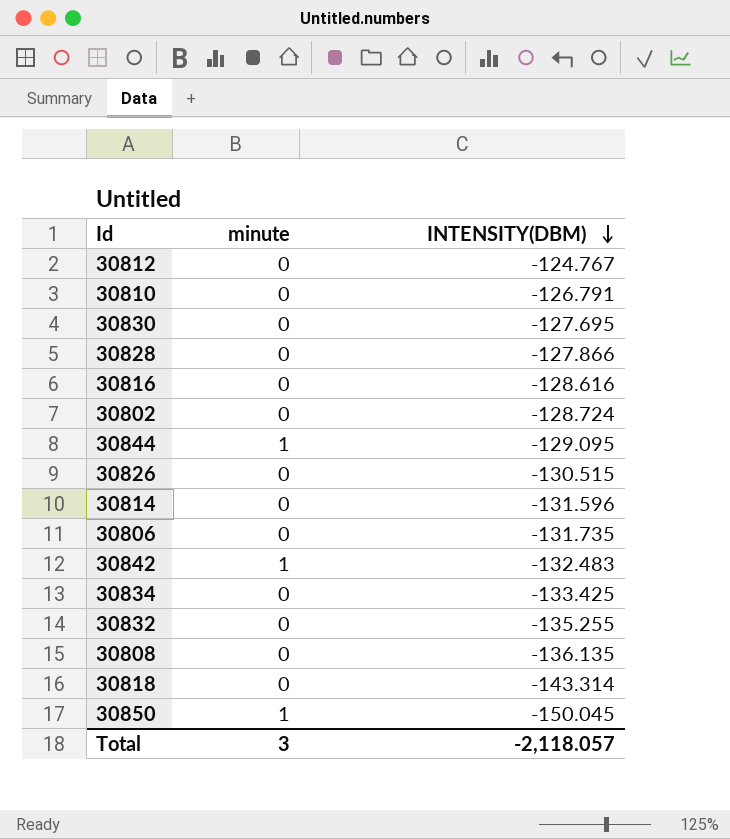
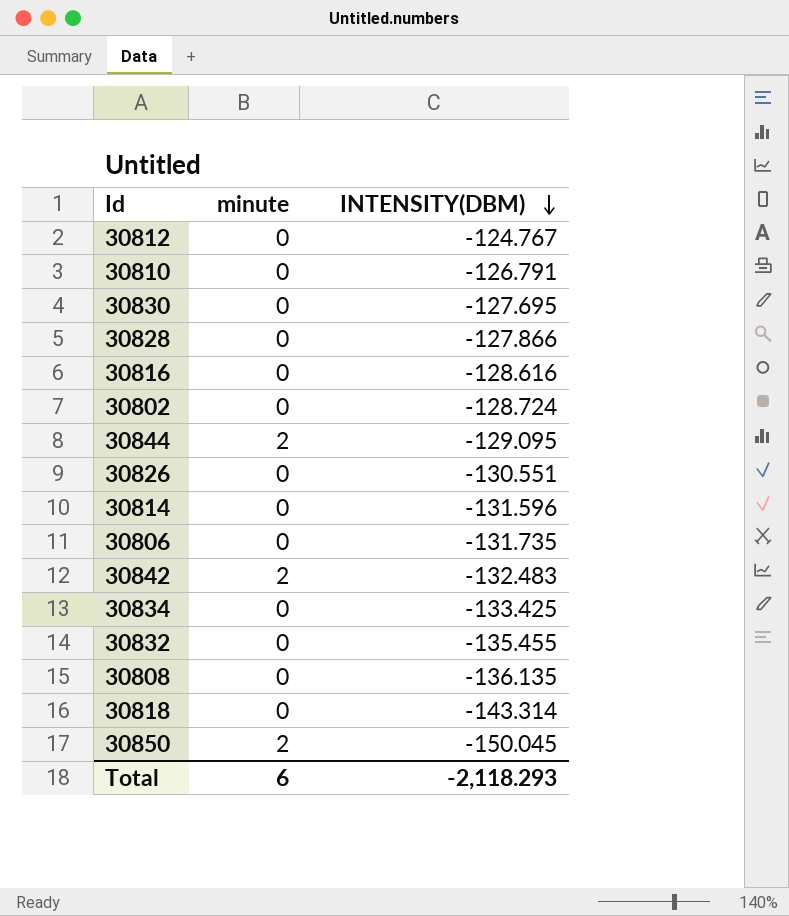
30844 | minute: 1 -> 2
30826 | INTENSITY(DBM): -130.515 -> -130.551
30842 | minute: 1 -> 2
30832 | INTENSITY(DBM): -135.255 -> -135.455
30850 | minute: 1 -> 2
Total | minute: 3 -> 6
Total | INTENSITY(DBM): -2,118.057 -> -2,118.293

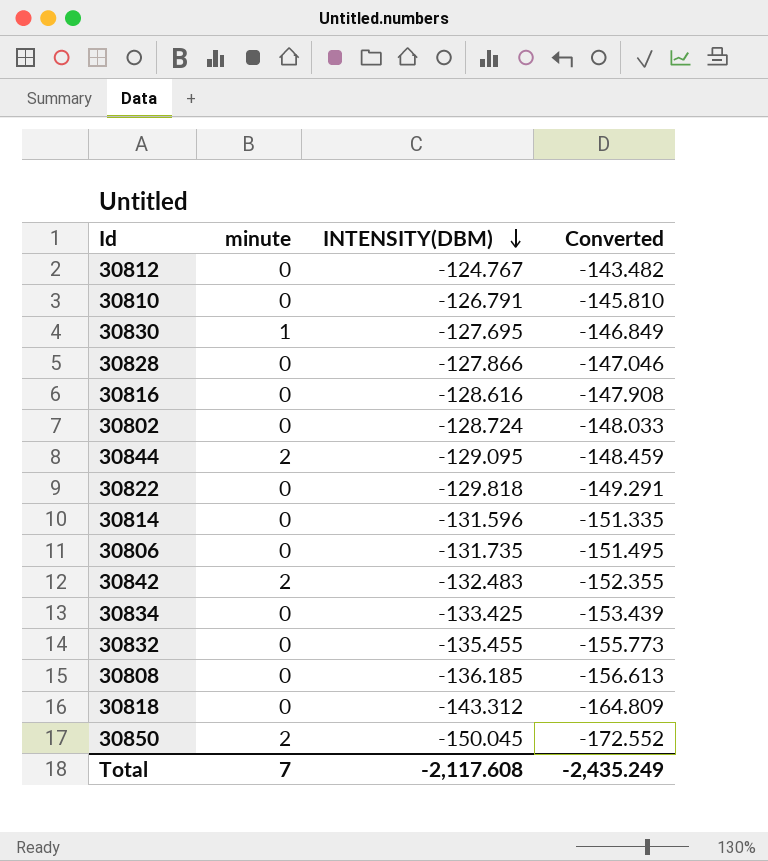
column Converted | formula: none -> [INTENSITY(DBM)] * 1.15
row 30826: 0 | -130.551 -> none
30830 | minute: 0 -> 1
row 30822: none -> 0 | -129.818 | -149.291
30808 | INTENSITY(DBM): -136.135 -> -136.185
30818 | INTENSITY(DBM): -143.314 -> -143.312
Total | minute: 6 -> 7
Total | INTENSITY(DBM): -2,118.293 -> -2,117.608

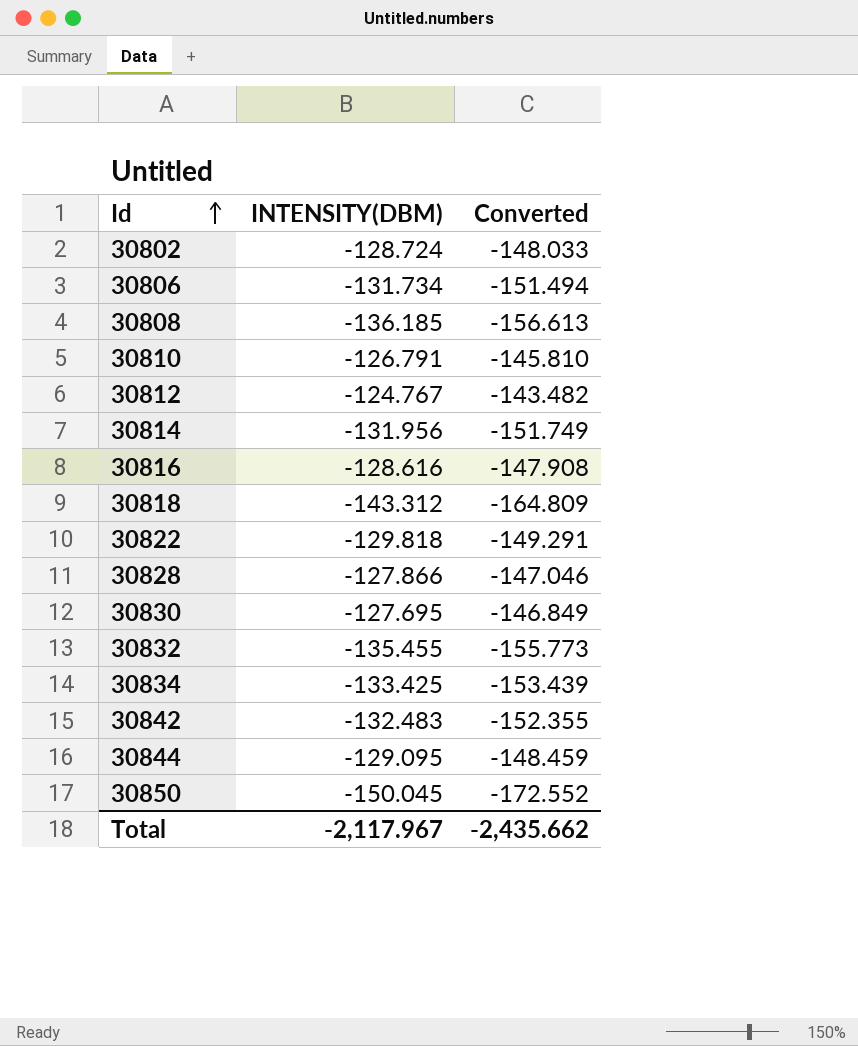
row order: INTENSITY(DBM) descending -> Id ascending
column minute | position: 2 -> none
30806 | INTENSITY(DBM): -131.735 -> -131.734
30806 | Converted: -151.495 -> -151.494
30814 | INTENSITY(DBM): -131.596 -> -131.956
30814 | Converted: -151.335 -> -151.749
Total | INTENSITY(DBM): -2,117.608 -> -2,117.967
Total | Converted: -2,435.249 -> -2,435.662

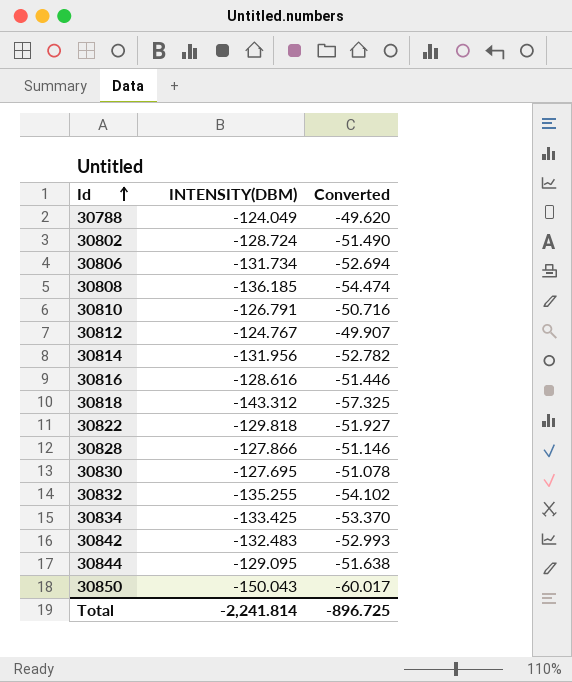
column Converted | formula: [INTENSITY(DBM)] * 1.15 -> [INTENSITY(DBM)] * 0.4
row 30788: none -> -124.049 | -49.620
30832 | INTENSITY(DBM): -135.455 -> -135.255
30850 | INTENSITY(DBM): -150.045 -> -150.043
Total | INTENSITY(DBM): -2,117.967 -> -2,241.814
Total | Converted: -2,435.662 -> -896.725

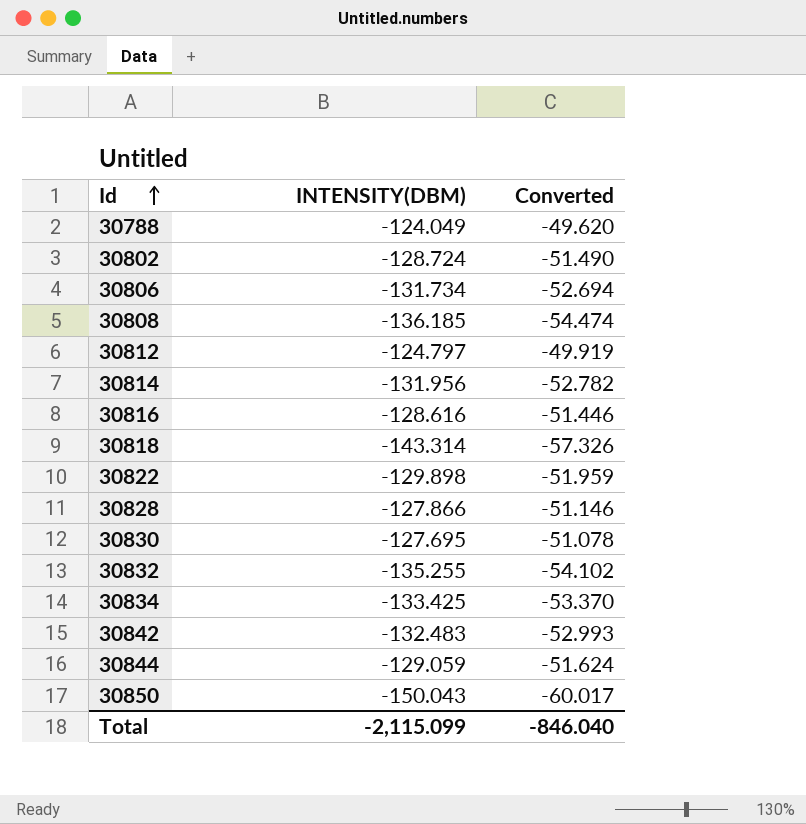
row 30810: -126.791 | -50.716 -> none
30812 | INTENSITY(DBM): -124.767 -> -124.797
30812 | Converted: -49.907 -> -49.919
30818 | INTENSITY(DBM): -143.312 -> -143.314
30818 | Converted: -57.325 -> -57.326
30822 | INTENSITY(DBM): -129.818 -> -129.898
30822 | Converted: -51.927 -> -51.959
30844 | INTENSITY(DBM): -129.095 -> -129.059
30844 | Converted: -51.638 -> -51.624
Total | INTENSITY(DBM): -2,241.814 -> -2,115.099
Total | Converted: -896.725 -> -846.040

